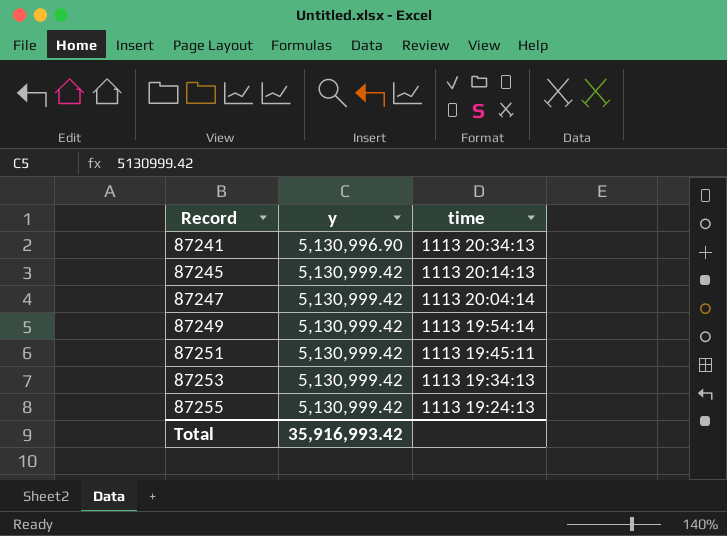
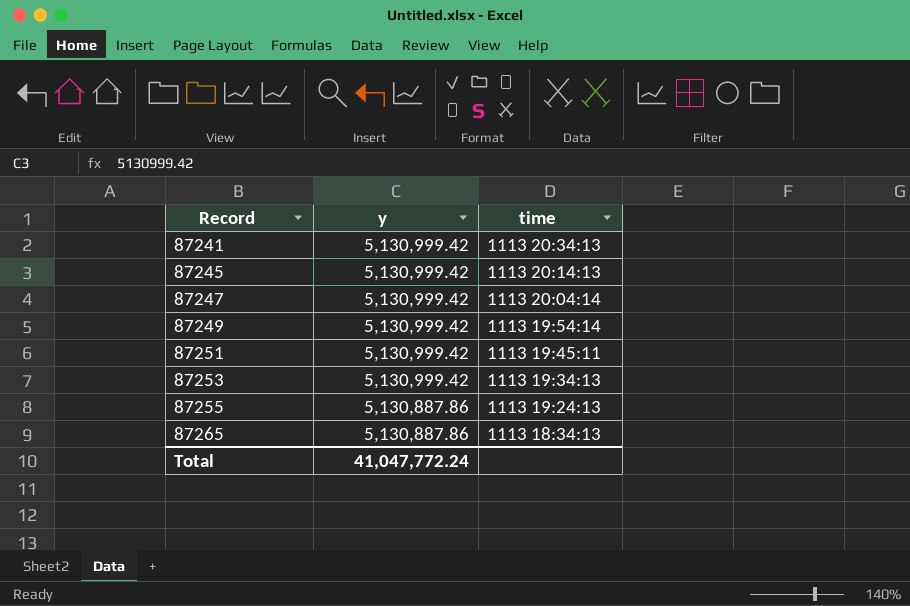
87241 | y: 5,130,996.90 -> 5,130,999.42
87255 | y: 5,130,999.42 -> 5,130,887.86
row 87265: none -> 5,130,887.86 | 1113 18:34:13
Total | y: 35,916,993.42 -> 41,047,772.24

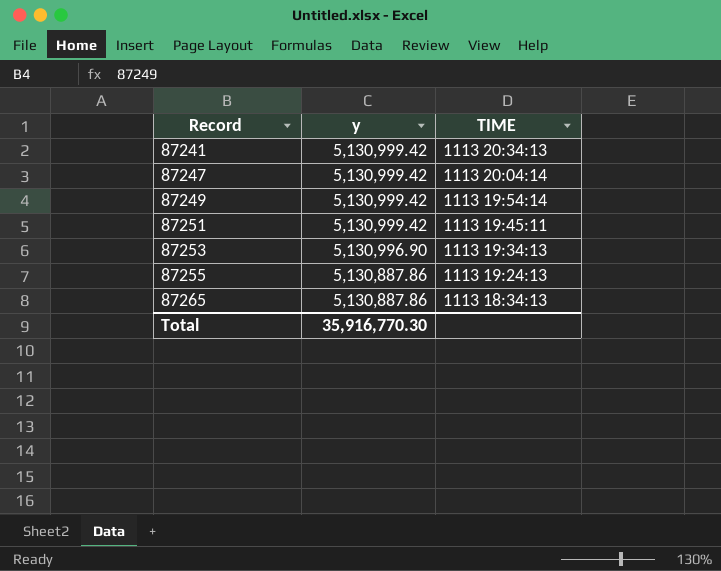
column name: time -> TIME
row 87245: 5,130,999.42 | 1113 20:14:13 -> none
87253 | y: 5,130,999.42 -> 5,130,996.90
Total | y: 41,047,772.24 -> 35,916,770.30

